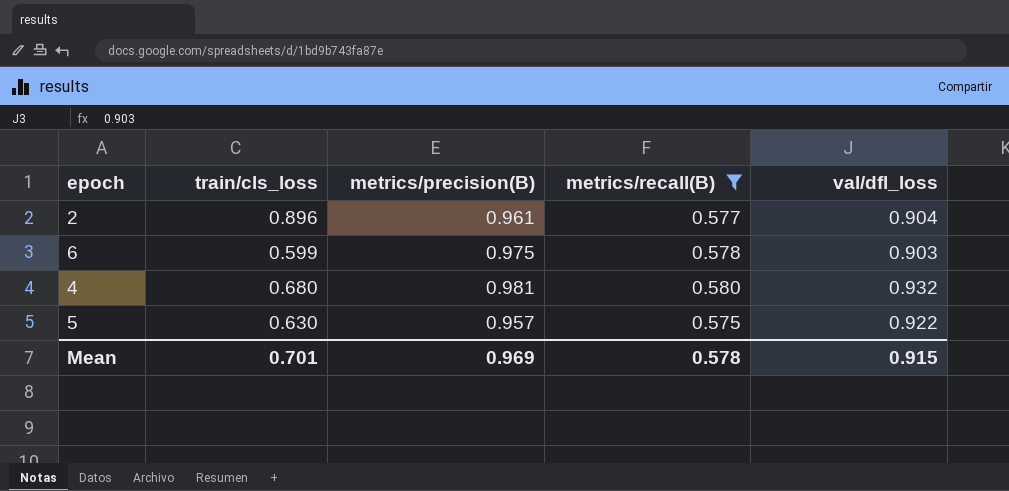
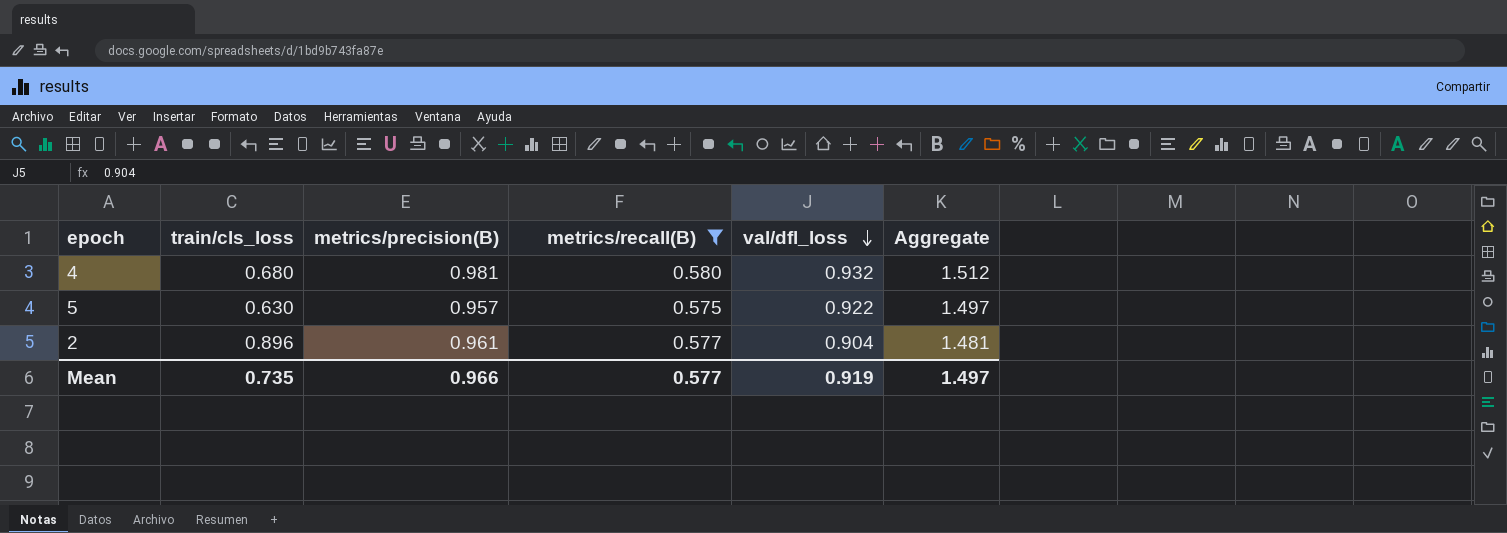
row order: none -> val/dfl_loss descending
column Aggregate | formula: none -> [metrics/recall(B)] + [val/dfl_loss]
row 6: 0.599 | 0.975 | 0.578 | 0.903 -> none
Mean | train/cls_loss: 0.701 -> 0.735
Mean | metrics/precision(B): 0.969 -> 0.966
Mean | metrics/recall(B): 0.578 -> 0.577
Mean | val/dfl_loss: 0.915 -> 0.919

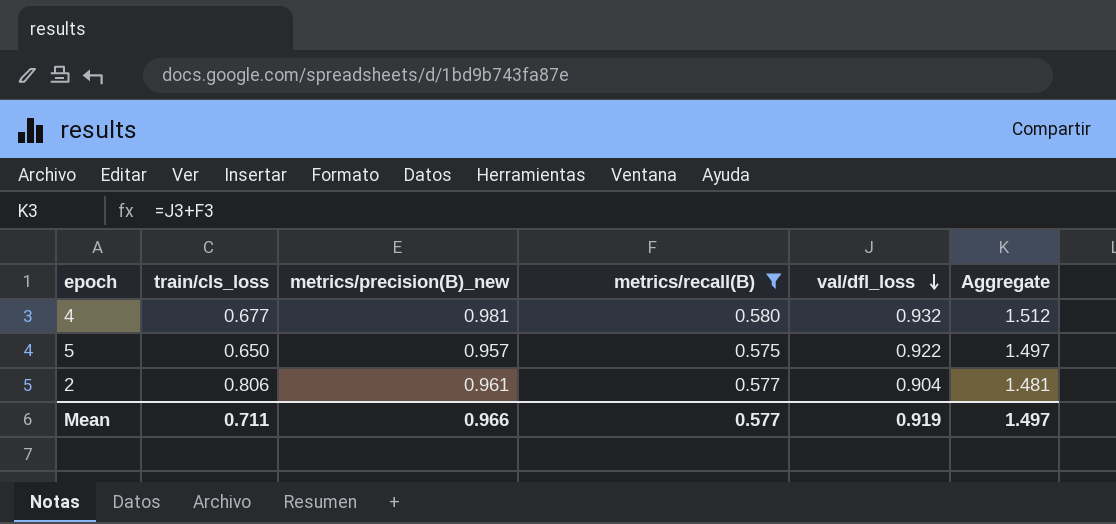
column name: metrics/precision(B) -> metrics/precision(B)_new
4 | train/cls_loss: 0.680 -> 0.677
5 | train/cls_loss: 0.630 -> 0.650
2 | train/cls_loss: 0.896 -> 0.806
Mean | train/cls_loss: 0.735 -> 0.711

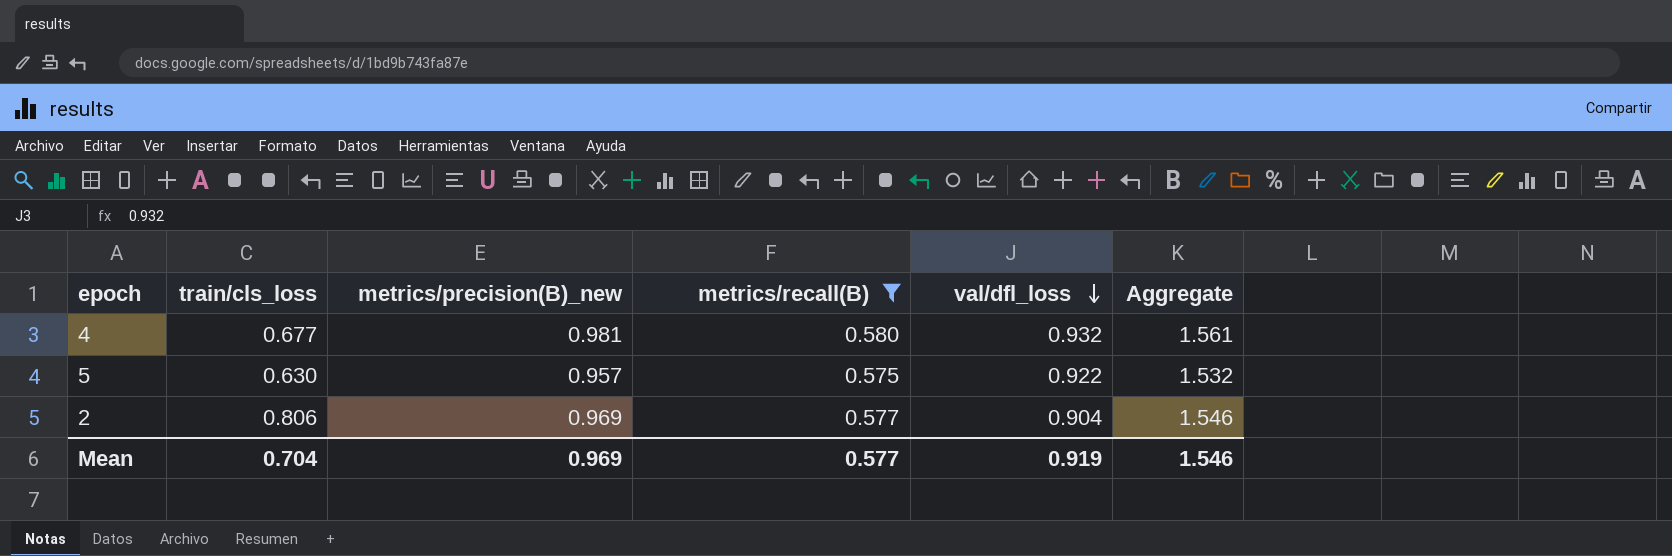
column Aggregate | formula: [metrics/recall(B)] + [val/dfl_loss] -> [metrics/precision(B)_new] + [metrics/recall(B)]
5 | train/cls_loss: 0.650 -> 0.630
2 | metrics/precision(B)_new: 0.961 -> 0.969
Mean | train/cls_loss: 0.711 -> 0.704
Mean | metrics/precision(B)_new: 0.966 -> 0.969
Mean | Aggregate: 1.497 -> 1.546

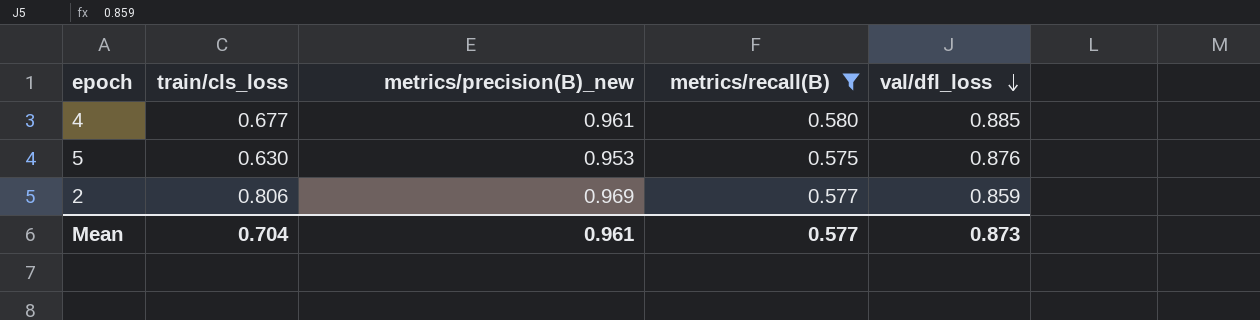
column Aggregate | formula: [metrics/precision(B)_new] + [metrics/recall(B)] -> none
4 | metrics/precision(B)_new: 0.981 -> 0.961
4 | val/dfl_loss: 0.932 -> 0.885
5 | metrics/precision(B)_new: 0.957 -> 0.953
5 | val/dfl_loss: 0.922 -> 0.876
2 | val/dfl_loss: 0.904 -> 0.859
Mean | metrics/precision(B)_new: 0.969 -> 0.961
Mean | val/dfl_loss: 0.919 -> 0.873

